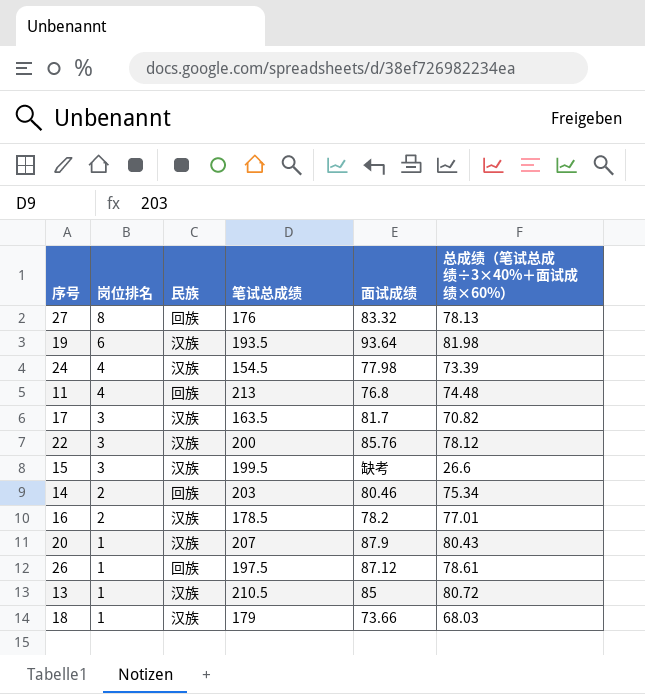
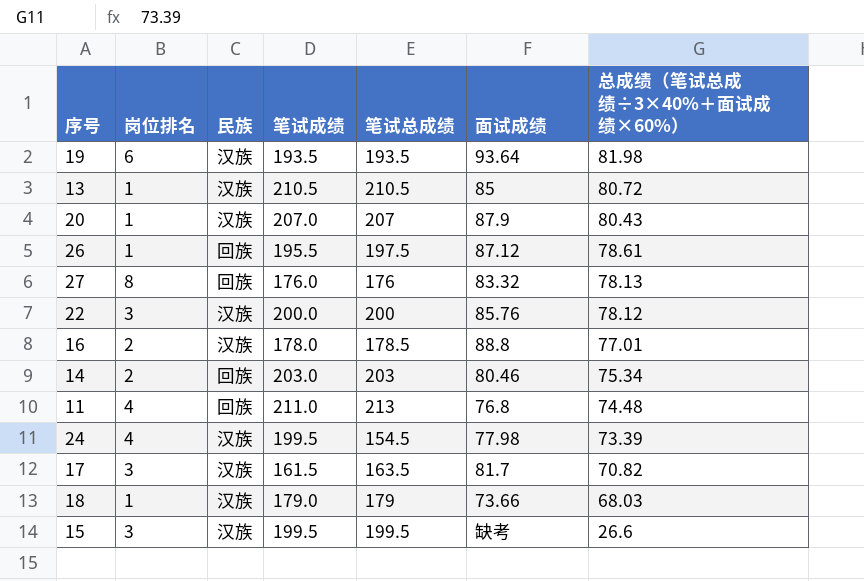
row order: 岗位排名 descending -> 总成绩（笔试总成绩÷3×40%＋面试成绩×60%） descending
column 笔试成绩 | position: none -> 4
16 | 面试成绩: 78.2 -> 88.8

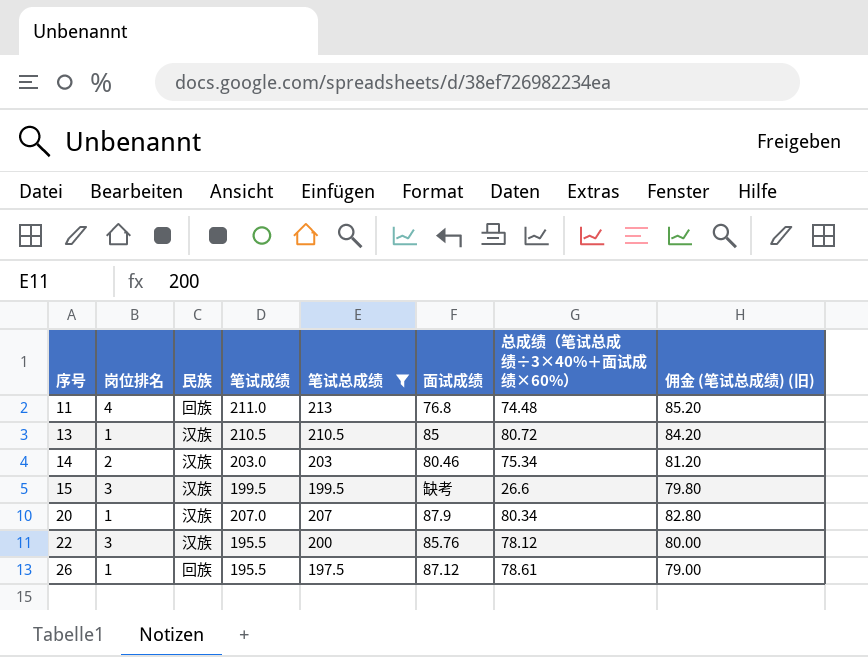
filter: none -> 笔试总成绩 >= 197.5
row order: 总成绩（笔试总成绩÷3×40%＋面试成绩×60%） descending -> 序号 ascending
column 佣金 (笔试总成绩) (旧) | formula: none -> [笔试总成绩] * 0.4
14 | 民族: 回族 -> 汉族
20 | 总成绩（笔试总成绩÷3×40%＋面试成绩×60%）: 80.43 -> 80.34
22 | 笔试成绩: 200.0 -> 195.5

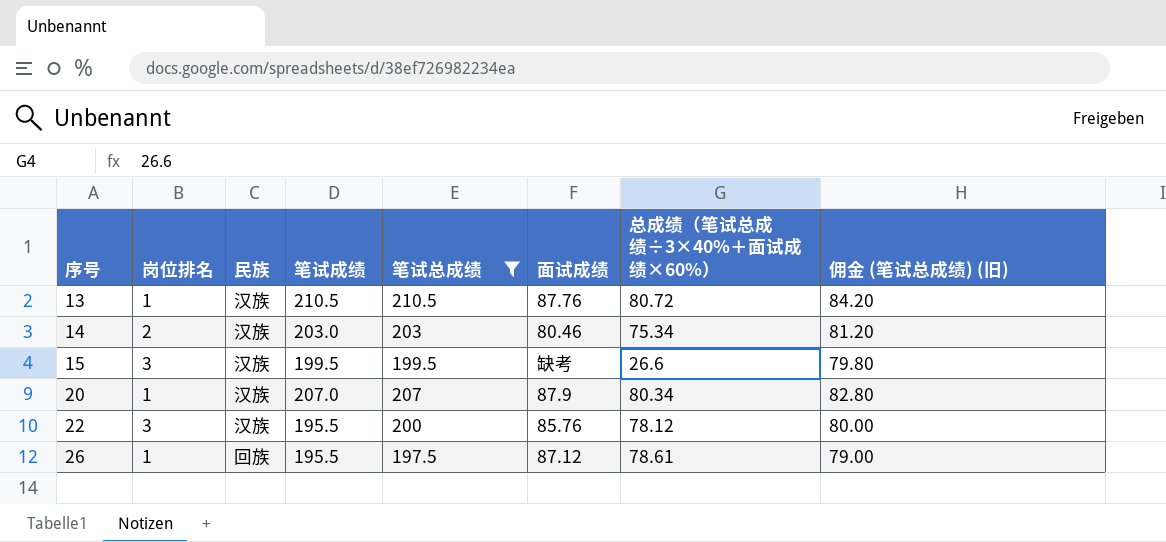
row 11: 4 | 回族 | 211.0 | 213 | 76.8 | 74.48 | 85.20 -> none
13 | 面试成绩: 85 -> 87.76

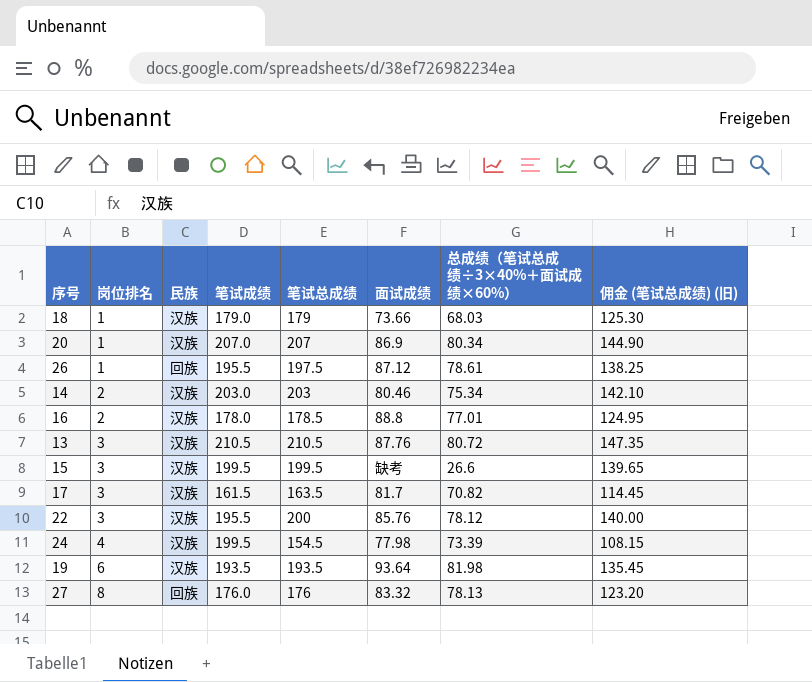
filter: 笔试总成绩 >= 197.5 -> none
row order: 序号 ascending -> 岗位排名 ascending
column 佣金 (笔试总成绩) (旧) | formula: [笔试总成绩] * 0.4 -> [笔试总成绩] * 0.7
20 | 面试成绩: 87.9 -> 86.9
13 | 岗位排名: 1 -> 3

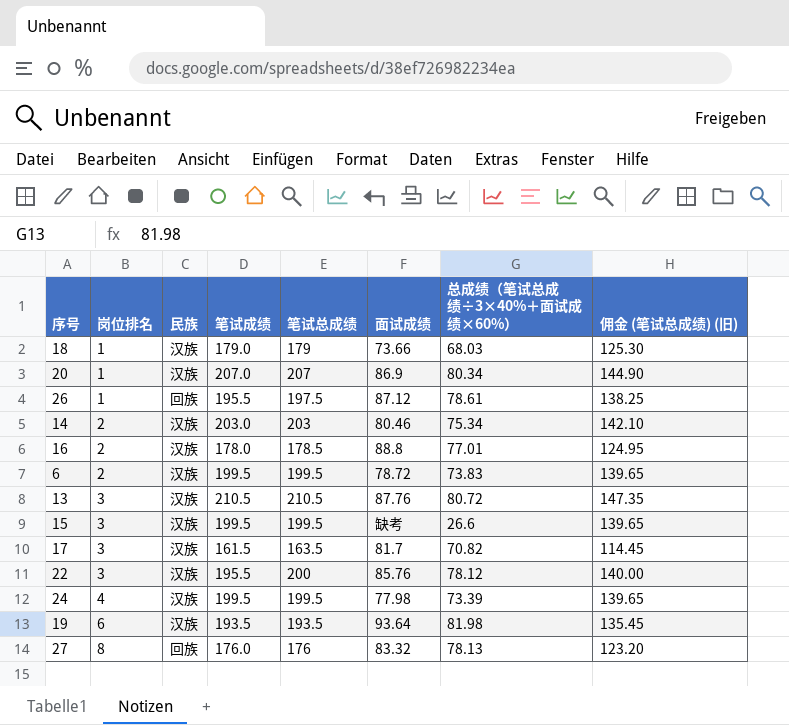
row 6: none -> 2 | 汉族 | 199.5 | 199.5 | 78.72 | 73.83 | 139.65
24 | 笔试总成绩: 154.5 -> 199.5
24 | 佣金 (笔试总成绩) (旧): 108.15 -> 139.65

